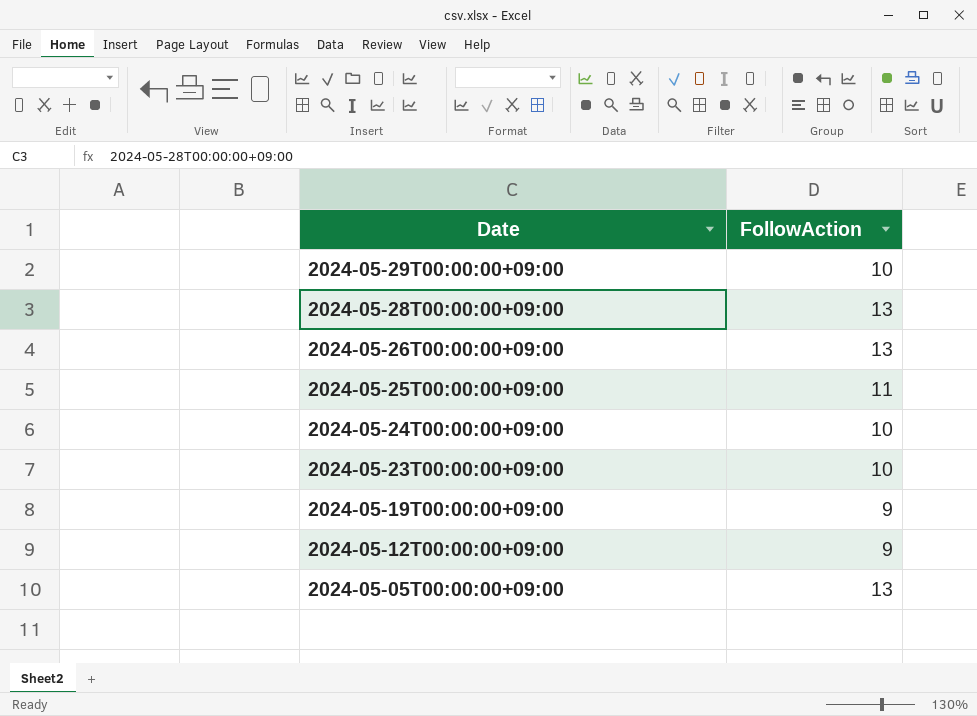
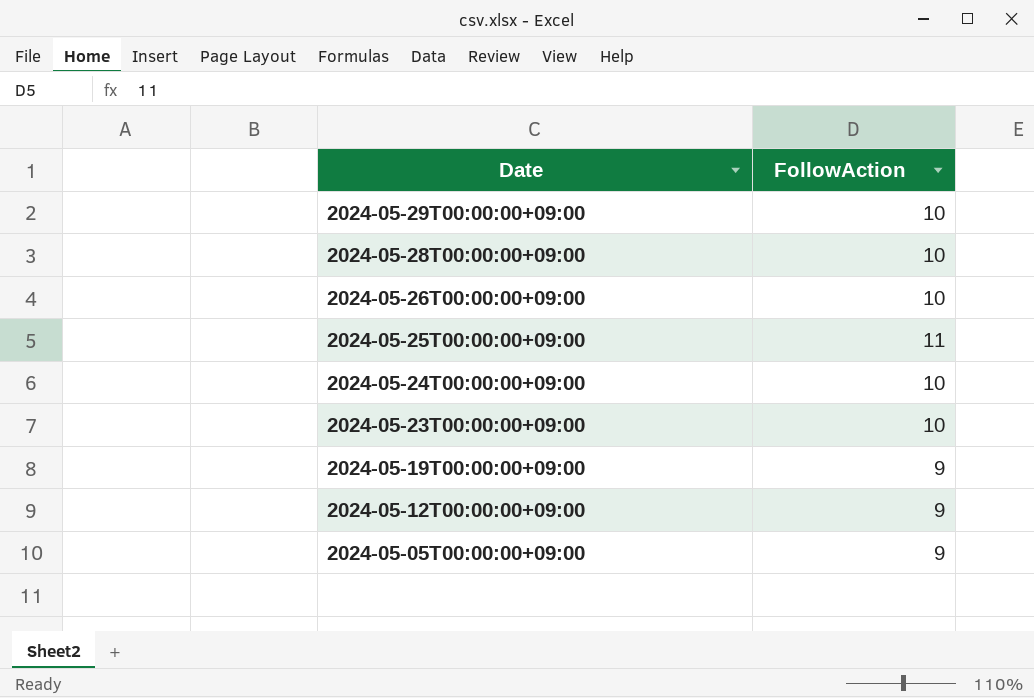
2024-05-28T00:00:00+09:00 | FollowAction: 13 -> 10
2024-05-26T00:00:00+09:00 | FollowAction: 13 -> 10
2024-05-05T00:00:00+09:00 | FollowAction: 13 -> 9

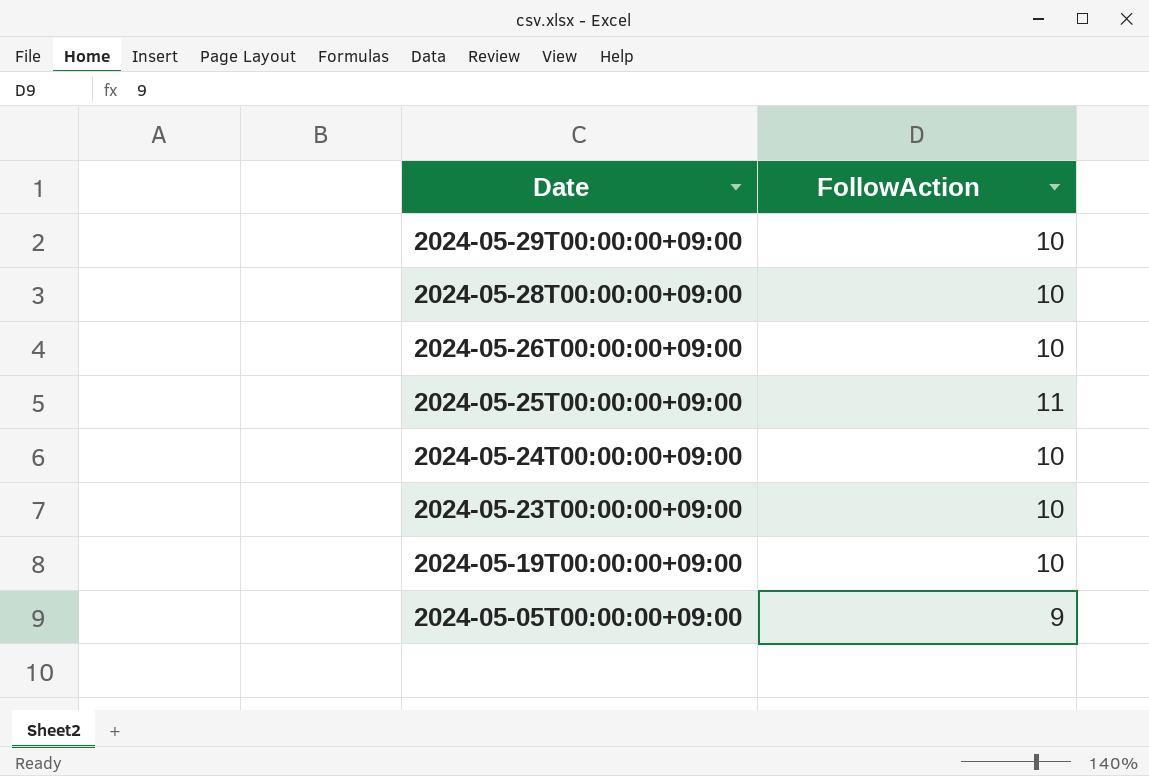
row 2024-05-12T00:00:00+09:00: 9 -> none
2024-05-19T00:00:00+09:00 | FollowAction: 9 -> 10

